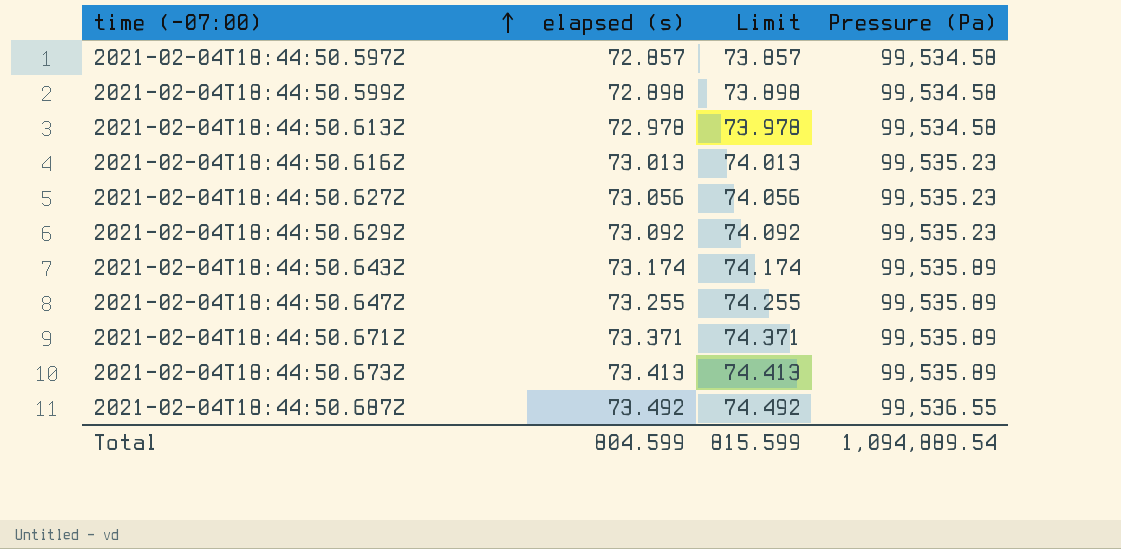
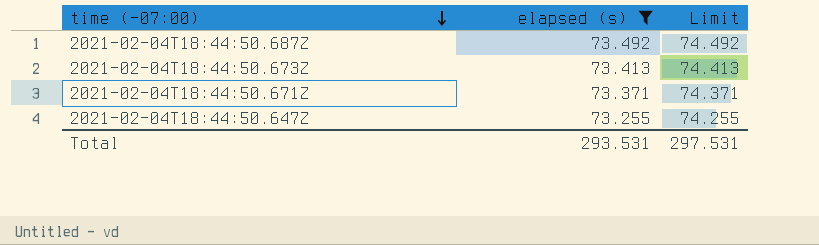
filter: none -> elapsed (s) >= 73.255
row order: time (-07:00) ascending -> time (-07:00) descending
column Pressure (Pa) | position: 4 -> none
Total | elapsed (s): 804.599 -> 293.531
Total | Limit: 815.599 -> 297.531

